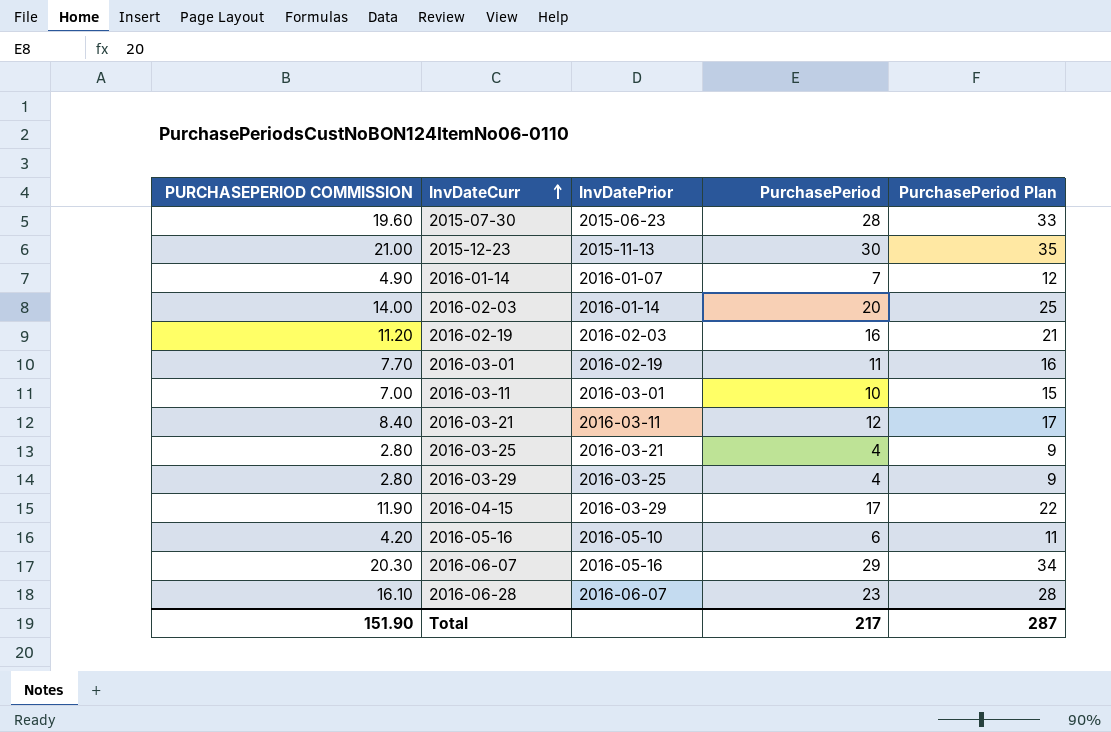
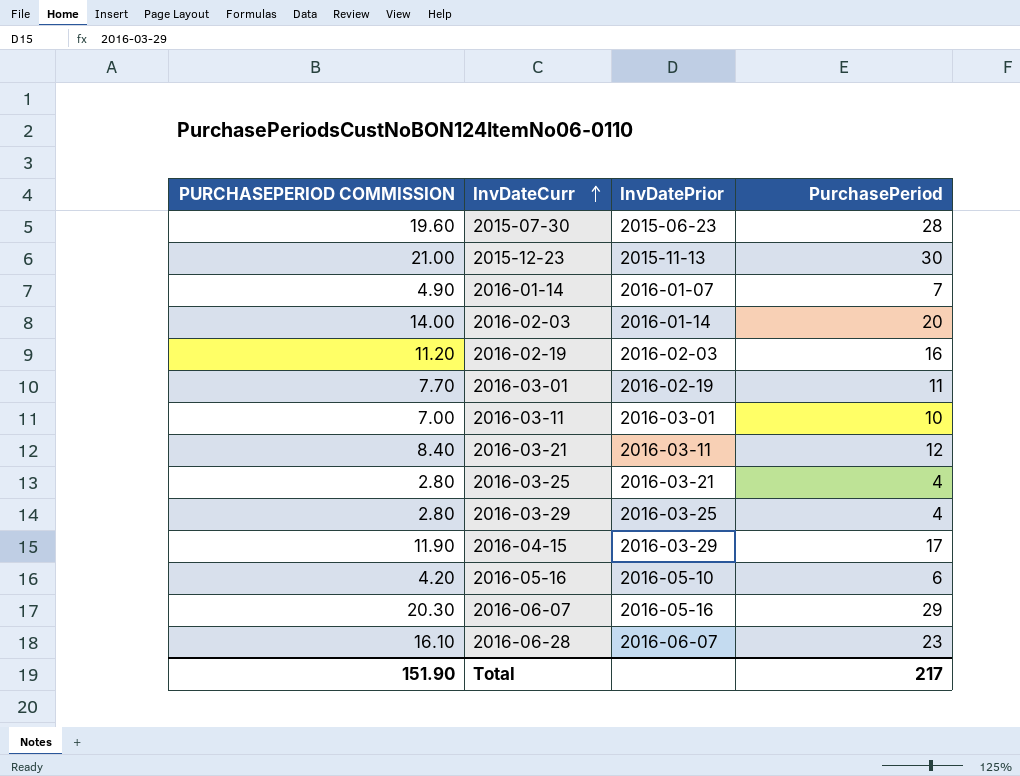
column PurchasePeriod Plan | formula: [PurchasePeriod] + 5 -> none

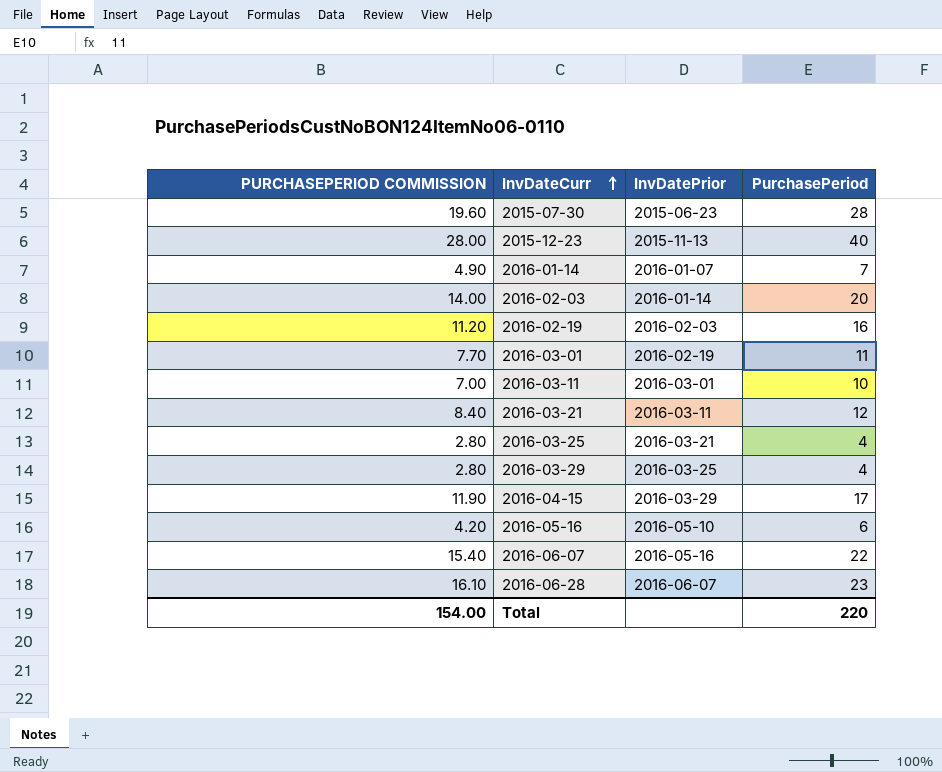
2015-12-23 | PURCHASEPERIOD COMMISSION: 21.00 -> 28.00
2015-12-23 | PurchasePeriod: 30 -> 40
2016-06-07 | PURCHASEPERIOD COMMISSION: 20.30 -> 15.40
2016-06-07 | PurchasePeriod: 29 -> 22
Total | PURCHASEPERIOD COMMISSION: 151.90 -> 154.00
Total | PurchasePeriod: 217 -> 220

